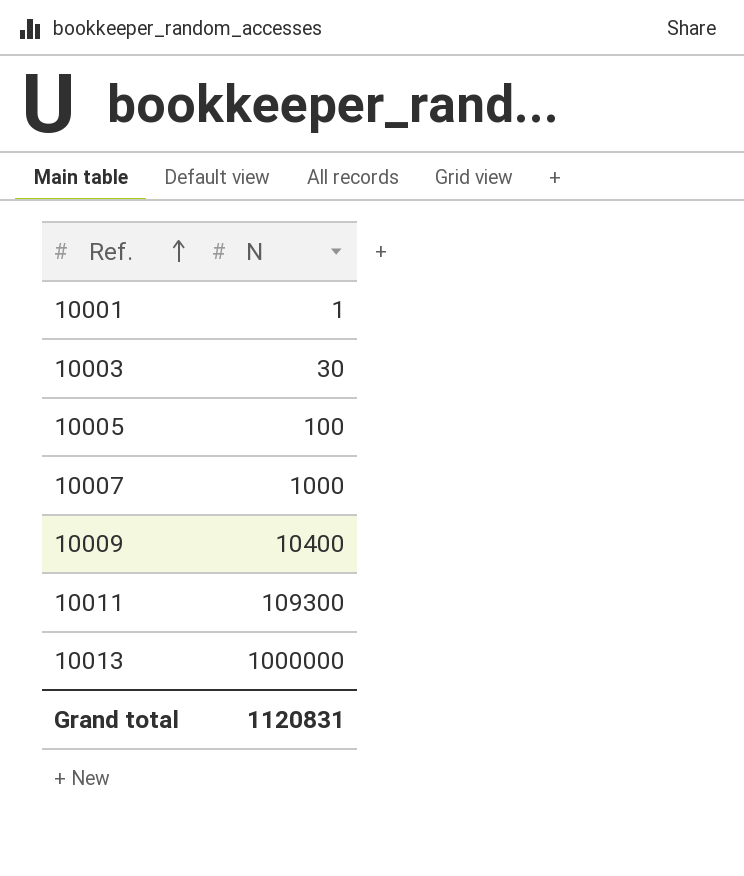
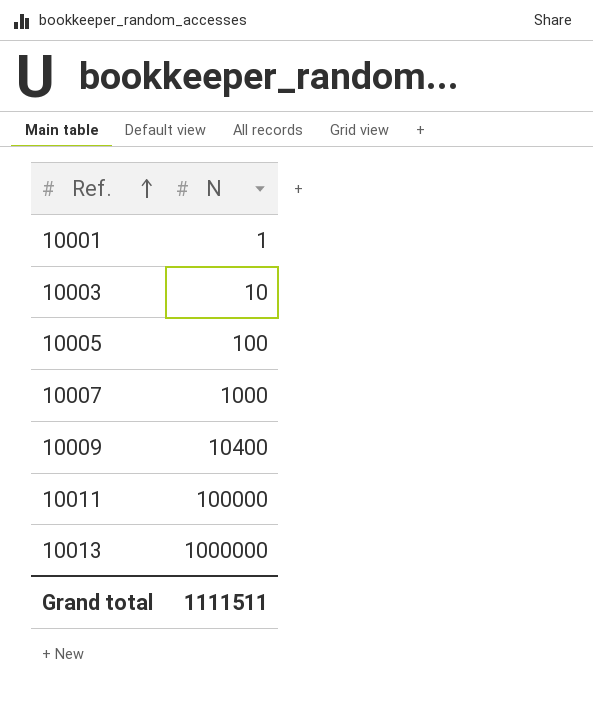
10003 | N: 30 -> 10
10011 | N: 109300 -> 100000
Grand total | N: 1120831 -> 1111511

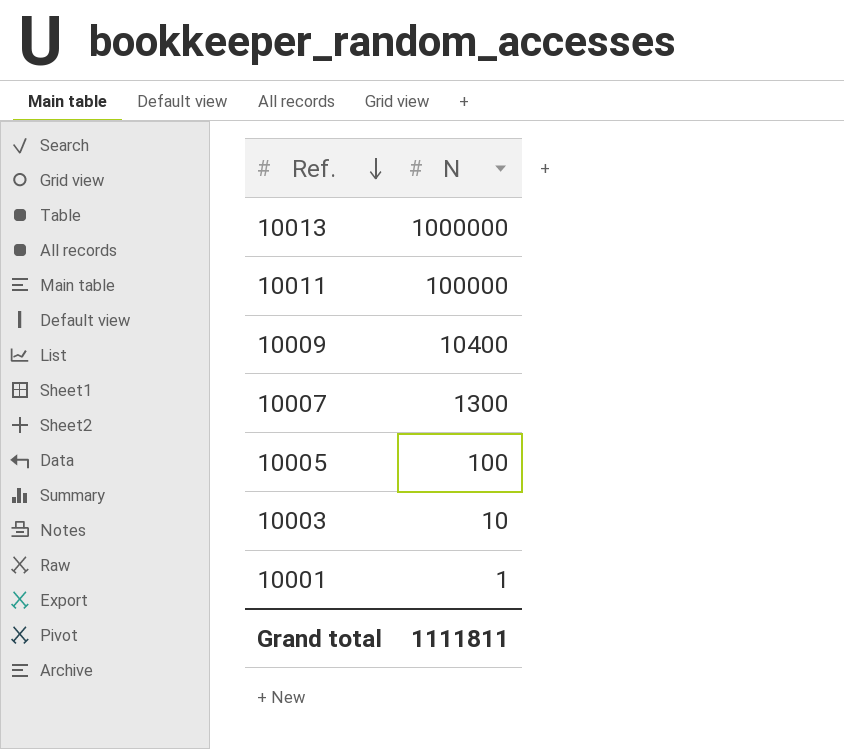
row order: Ref. ascending -> Ref. descending
10007 | N: 1000 -> 1300
Grand total | N: 1111511 -> 1111811

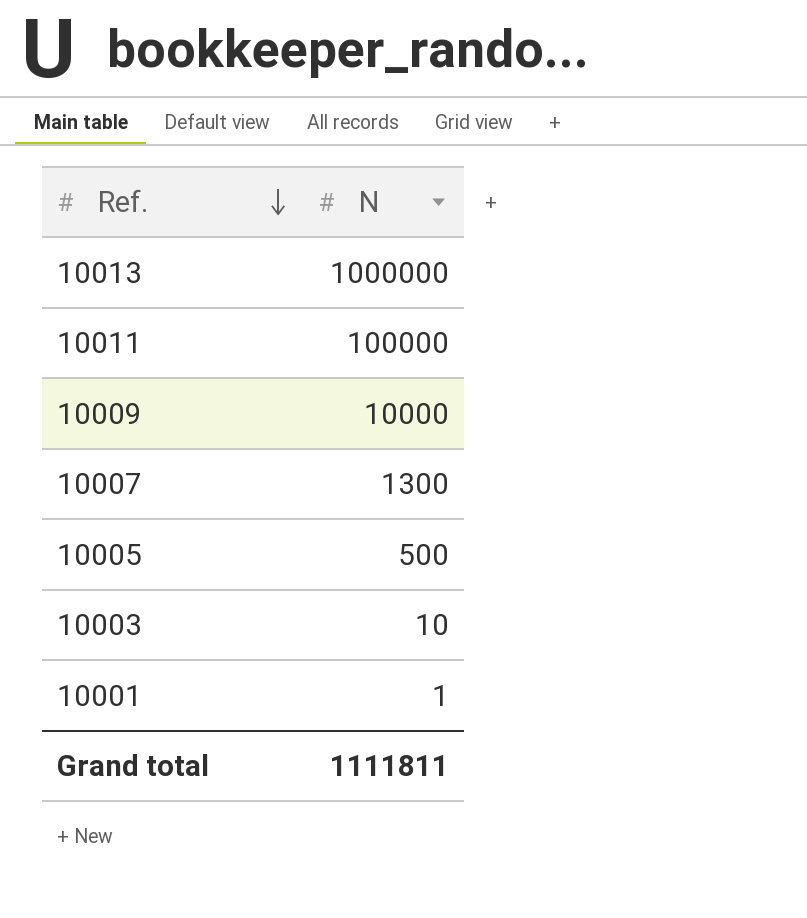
10009 | N: 10400 -> 10000
10005 | N: 100 -> 500

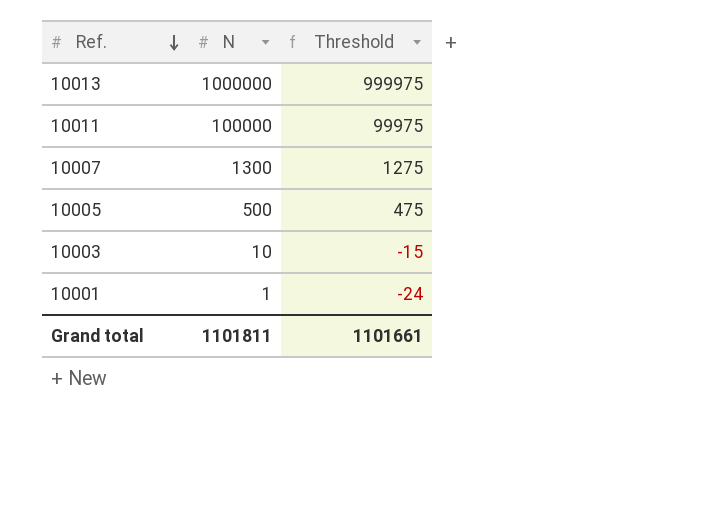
column Threshold | formula: none -> [N] - 25
row 10009: 10000 -> none
Grand total | N: 1111811 -> 1101811

